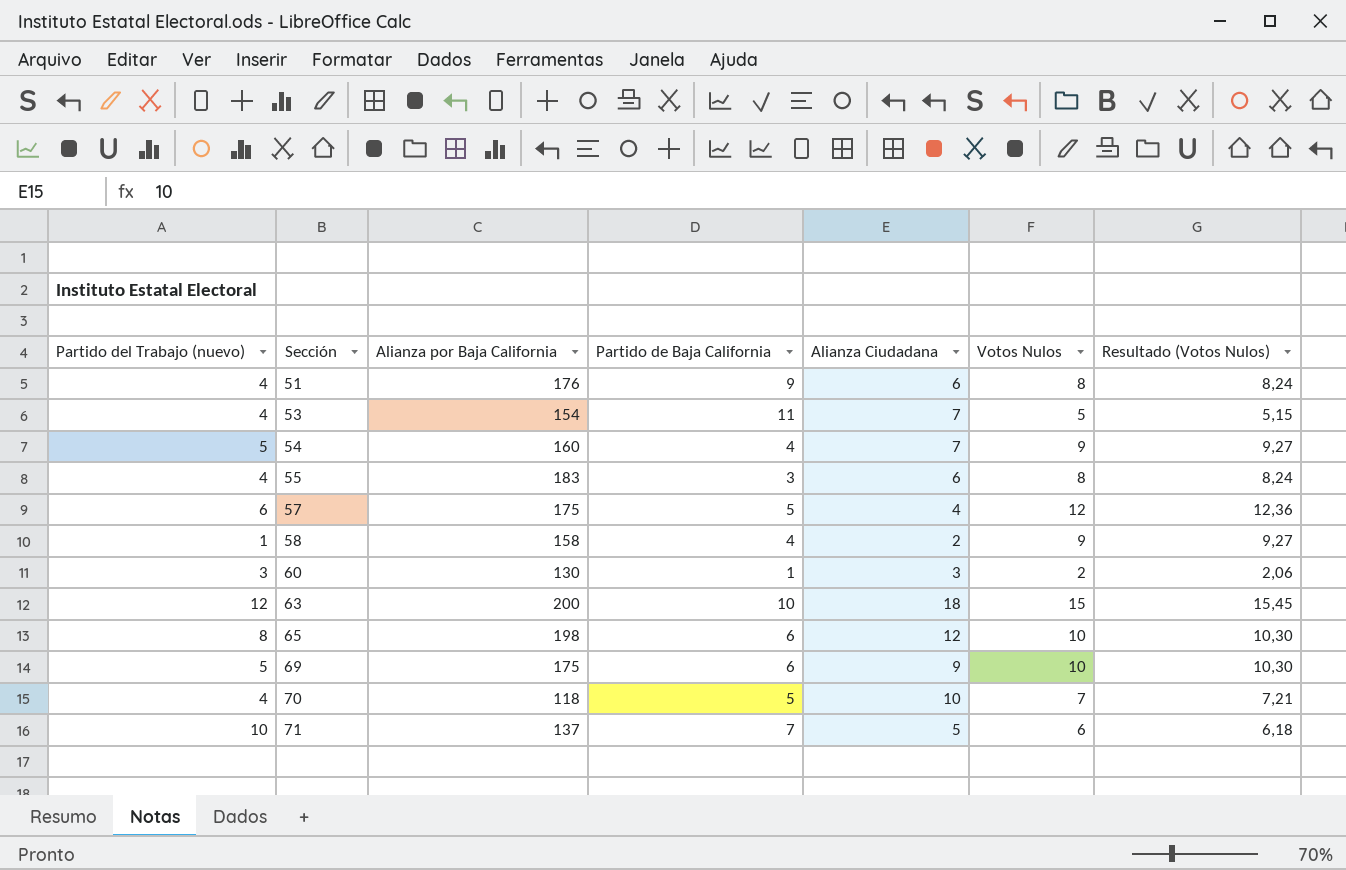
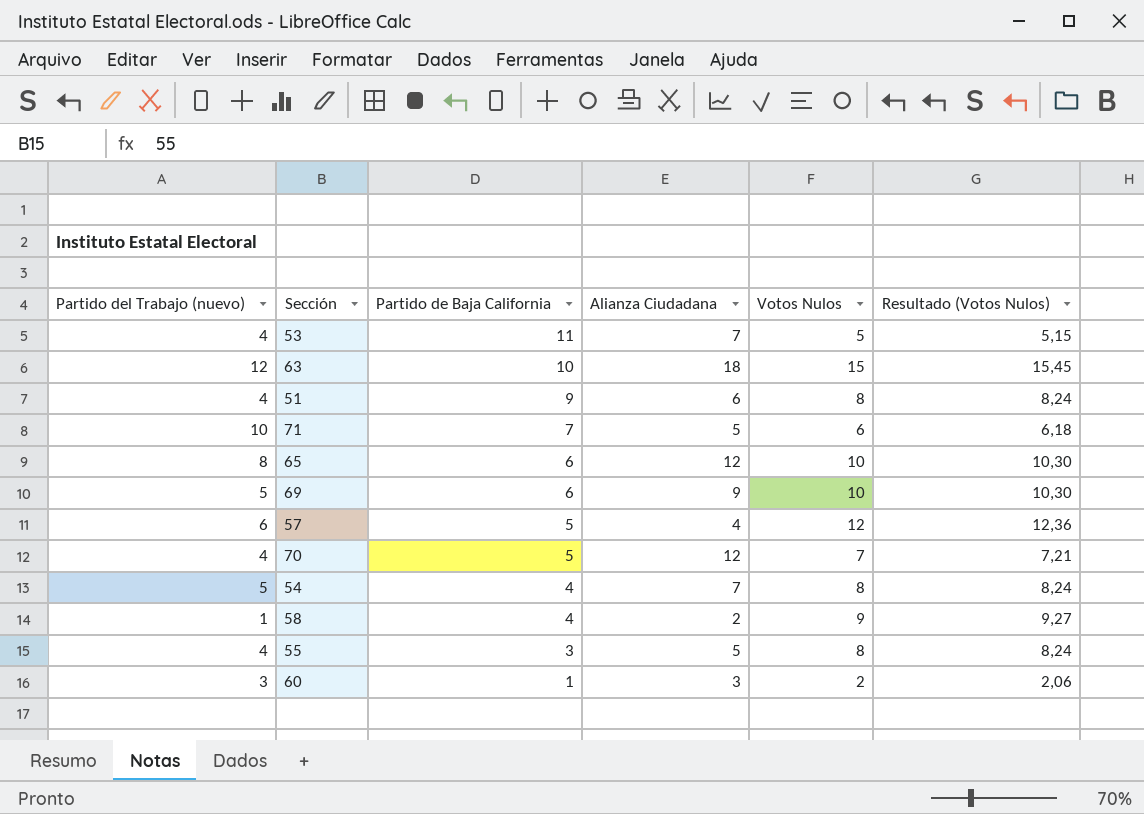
row order: Sección ascending -> Partido de Baja California descending
column Alianza por Baja California | position: 3 -> none
70 | Alianza Ciudadana: 10 -> 12
54 | Votos Nulos: 9 -> 8
54 | Resultado (Votos Nulos): 9,27 -> 8,24
55 | Alianza Ciudadana: 6 -> 5

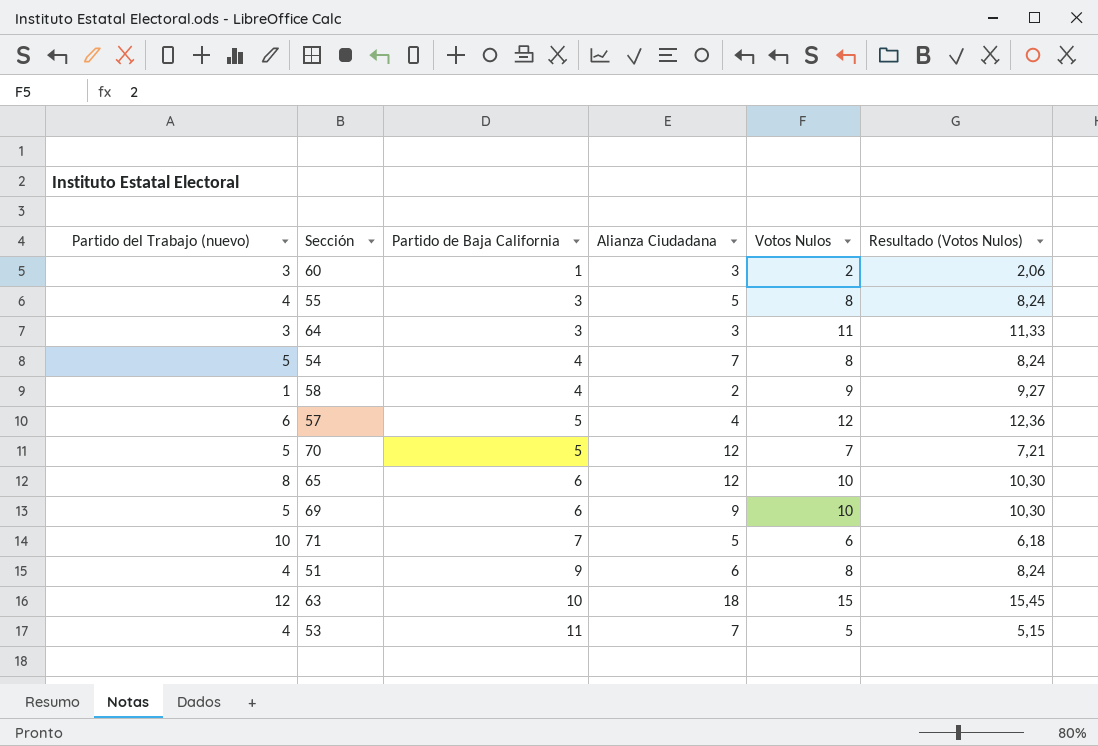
row order: Partido de Baja California descending -> Partido de Baja California ascending
row 64: none -> 3 | 3 | 3 | 11 | 11,33
70 | Partido del Trabajo (nuevo): 4 -> 5

